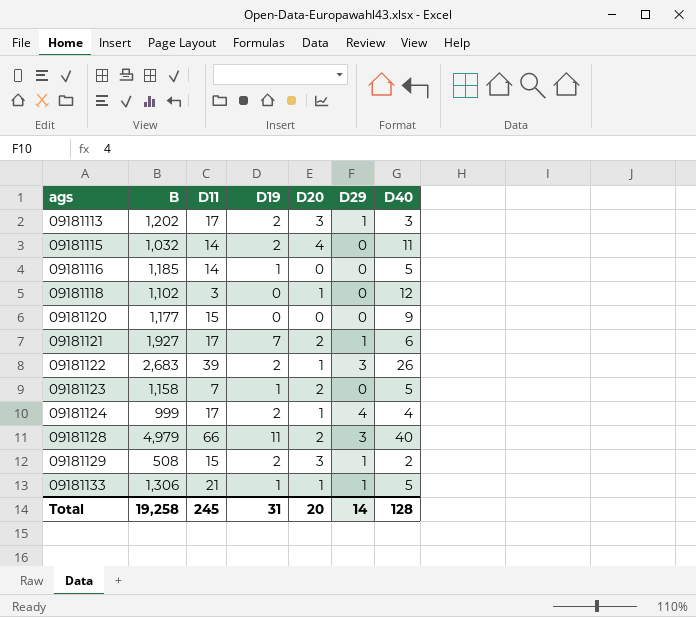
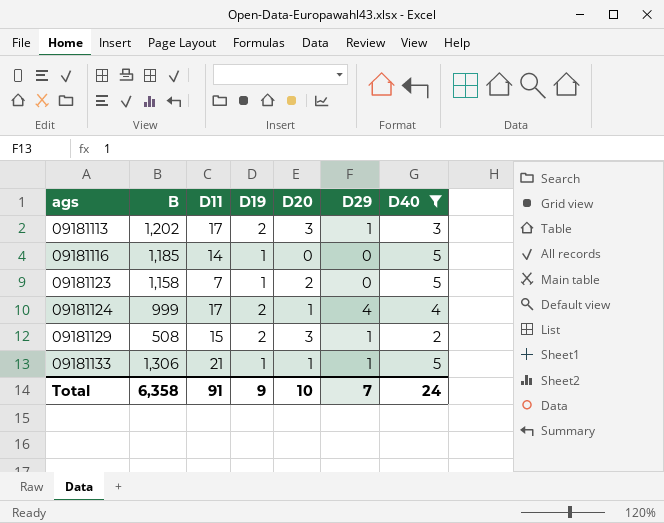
filter: none -> D40 <= 5
Total | B: 19,258 -> 6,358
Total | D11: 245 -> 91
Total | D19: 31 -> 9
Total | D20: 20 -> 10
Total | D29: 14 -> 7
Total | D40: 128 -> 24

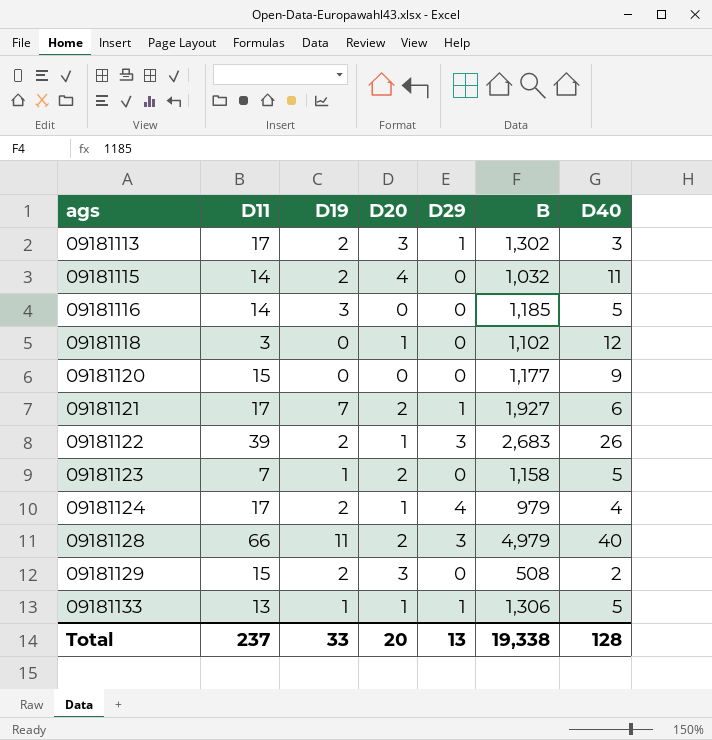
filter: D40 <= 5 -> none
column B | position: 2 -> 6
09181113 | B: 1,202 -> 1,302
09181116 | D19: 1 -> 3
09181124 | B: 999 -> 979
09181129 | D29: 1 -> 0
09181133 | D11: 21 -> 13
Total | D11: 91 -> 237
Total | D19: 9 -> 33
Total | D20: 10 -> 20
Total | D29: 7 -> 13
Total | B: 6,358 -> 19,338
Total | D40: 24 -> 128

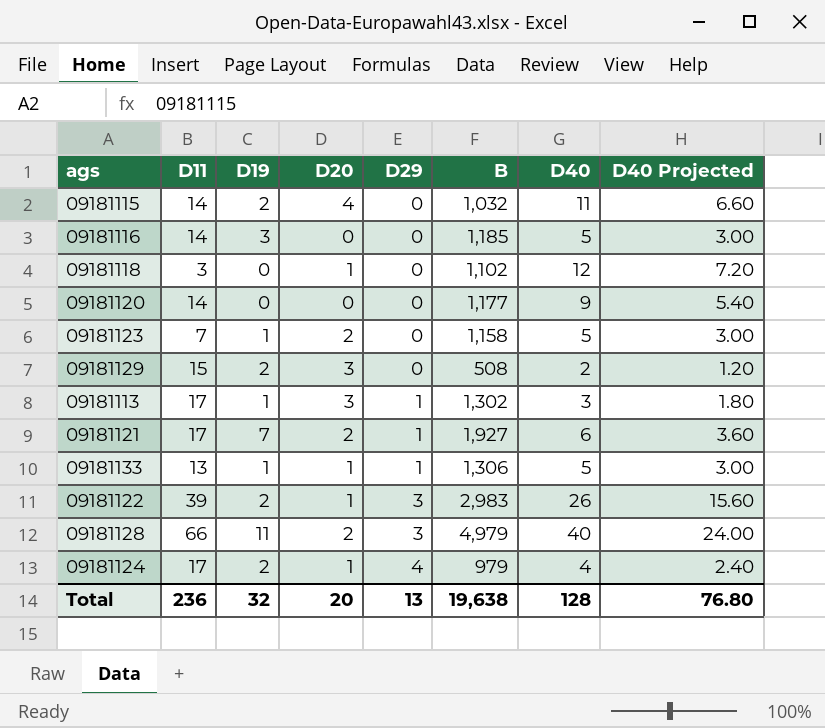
row order: ags ascending -> D29 ascending
column D40 Projected | formula: none -> [D40] * 0.6
09181120 | D11: 15 -> 14
09181113 | D19: 2 -> 1
09181122 | B: 2,683 -> 2,983
Total | D11: 237 -> 236
Total | D19: 33 -> 32
Total | B: 19,338 -> 19,638

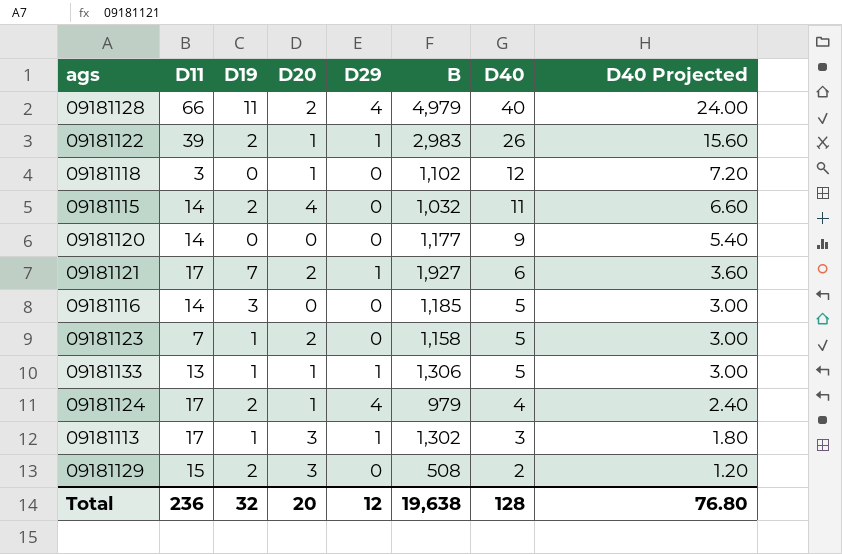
row order: D29 ascending -> D40 descending
09181128 | D29: 3 -> 4
09181122 | D29: 3 -> 1
Total | D29: 13 -> 12

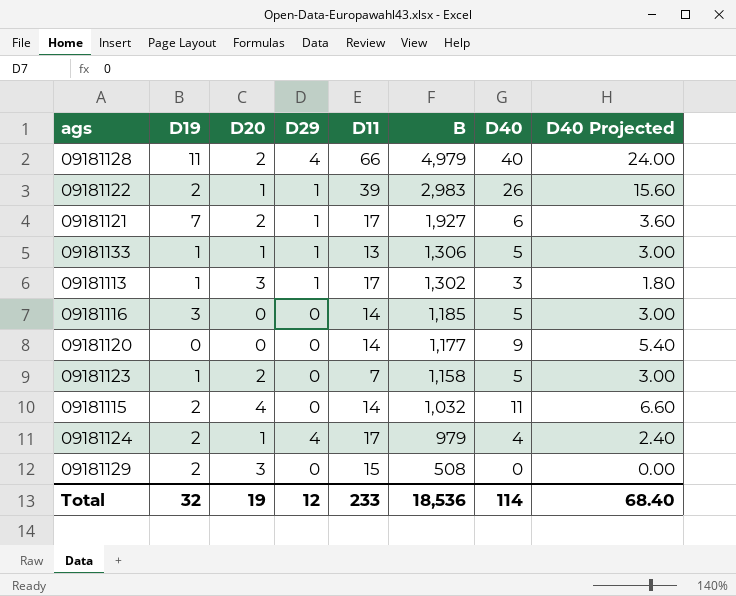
row order: D40 descending -> B descending
column D11 | position: 2 -> 5
row 09181118: 3 | 0 | 1 | 0 | 1,102 | 12 | 7.20 -> none
09181129 | D40: 2 -> 0
09181129 | D40 Projected: 1.20 -> 0.00
Total | D20: 20 -> 19
Total | D11: 236 -> 233
Total | B: 19,638 -> 18,536
Total | D40: 128 -> 114
Total | D40 Projected: 76.80 -> 68.40

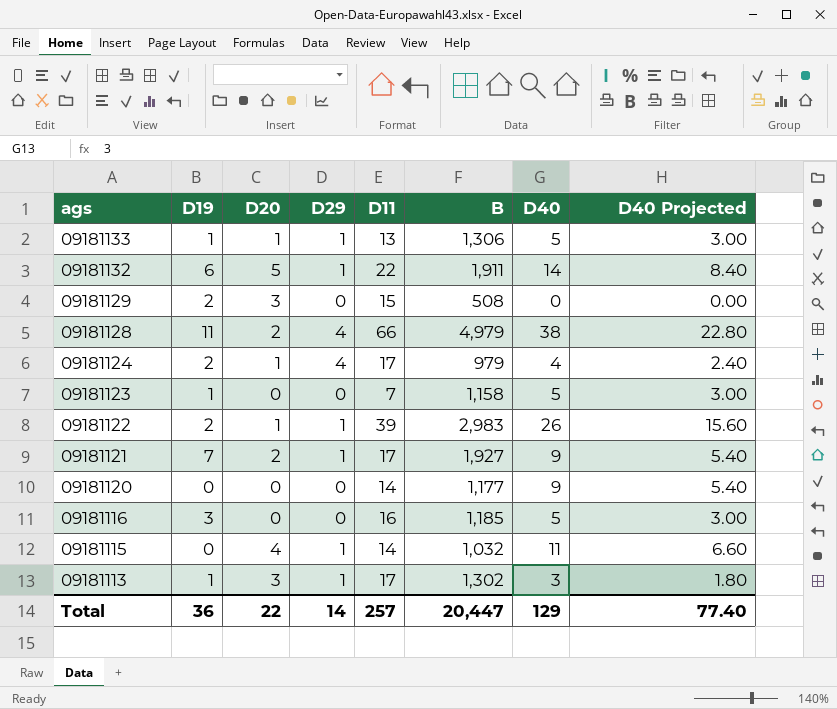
row order: B descending -> ags descending
row 09181132: none -> 6 | 5 | 1 | 22 | 1,911 | 14 | 8.40
09181128 | D40: 40 -> 38
09181128 | D40 Projected: 24.00 -> 22.80
09181123 | D20: 2 -> 0
09181121 | D40: 6 -> 9
09181121 | D40 Projected: 3.60 -> 5.40
09181116 | D11: 14 -> 16
09181115 | D19: 2 -> 0
09181115 | D29: 0 -> 1
Total | D19: 32 -> 36
Total | D20: 19 -> 22
Total | D29: 12 -> 14
Total | D11: 233 -> 257
Total | B: 18,536 -> 20,447
Total | D40: 114 -> 129
Total | D40 Projected: 68.40 -> 77.40

